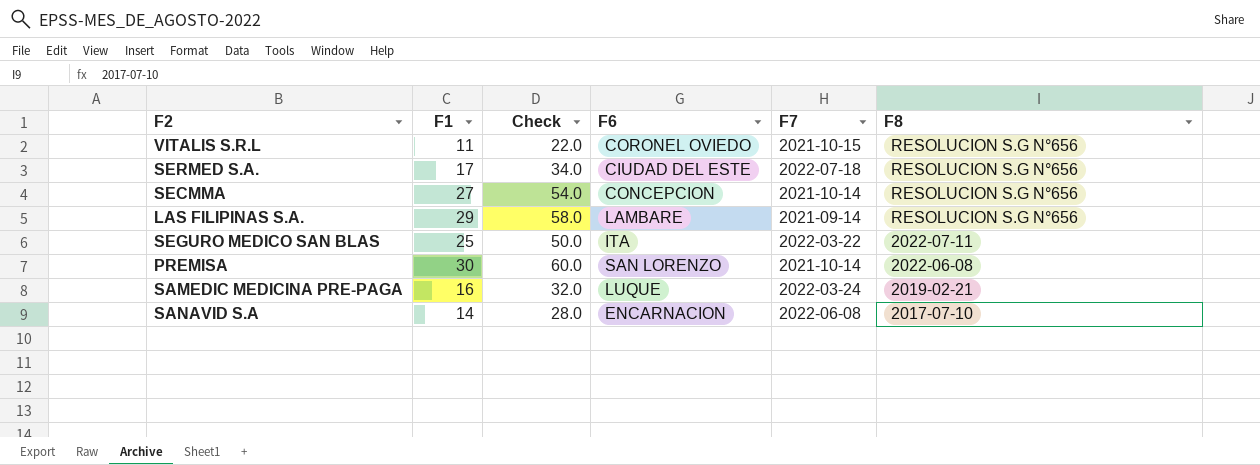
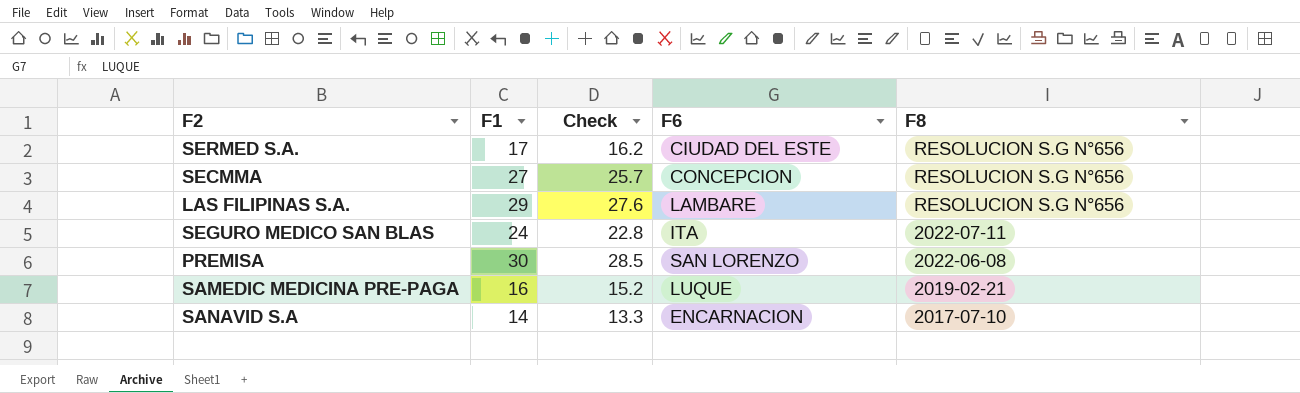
column F7 | position: 5 -> none
column Check | formula: [F1] * 2 -> [F1] * 0.95
row VITALIS S.R.L: 11 | 22.0 | CORONEL OVIEDO | 2021-10-15 | RESOLUCION S.G N°656 -> none
SEGURO MEDICO SAN BLAS | F1: 25 -> 24

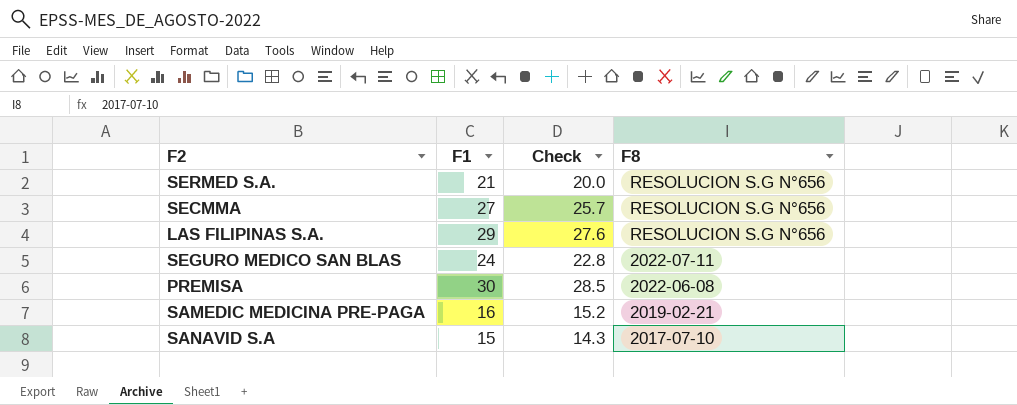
column F6 | position: 4 -> none
SERMED S.A. | F1: 17 -> 21
SERMED S.A. | Check: 16.2 -> 20.0
SANAVID S.A | F1: 14 -> 15
SANAVID S.A | Check: 13.3 -> 14.3

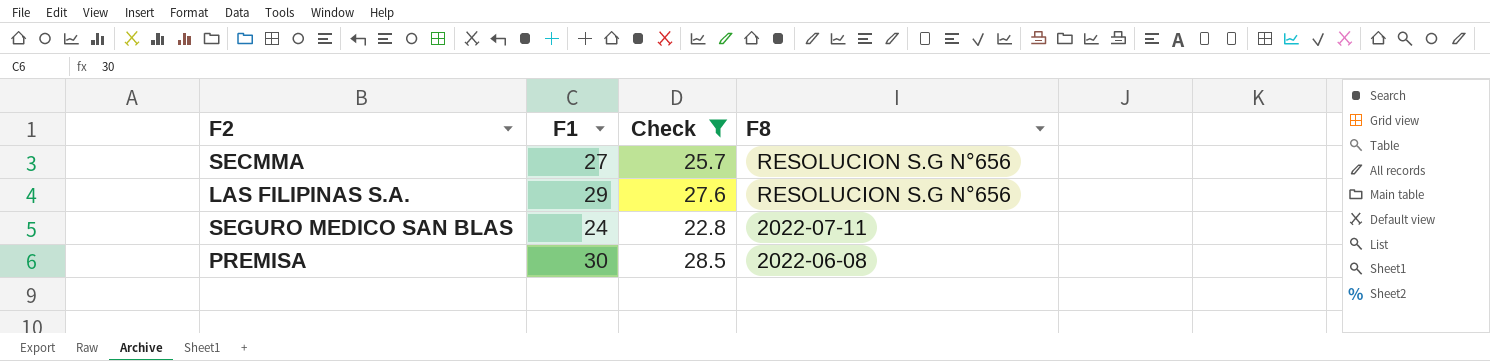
filter: none -> Check >= 22.8

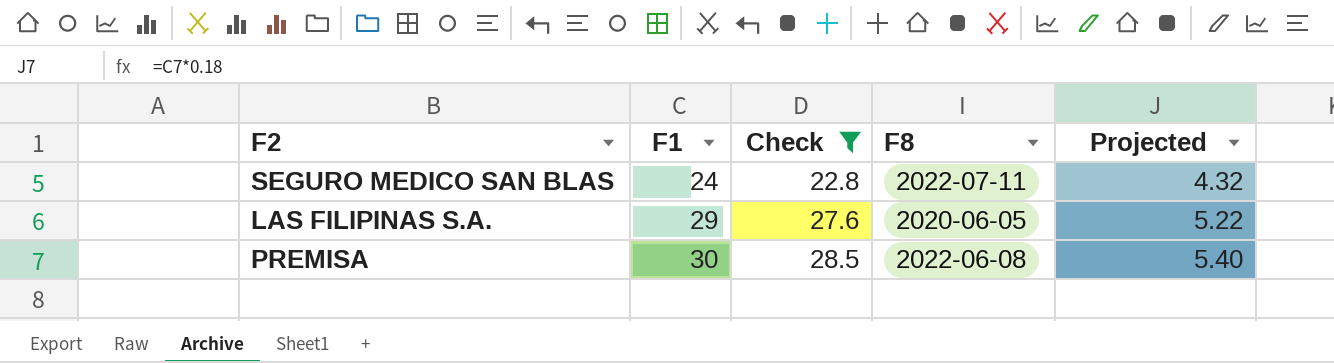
row order: F8 descending -> F1 ascending
column Projected | formula: none -> [F1] * 0.18
row SECMMA: 27 | 25.7 | RESOLUCION S.G N°656 -> none
LAS FILIPINAS S.A. | F8: RESOLUCION S.G N°656 -> 2020-06-05

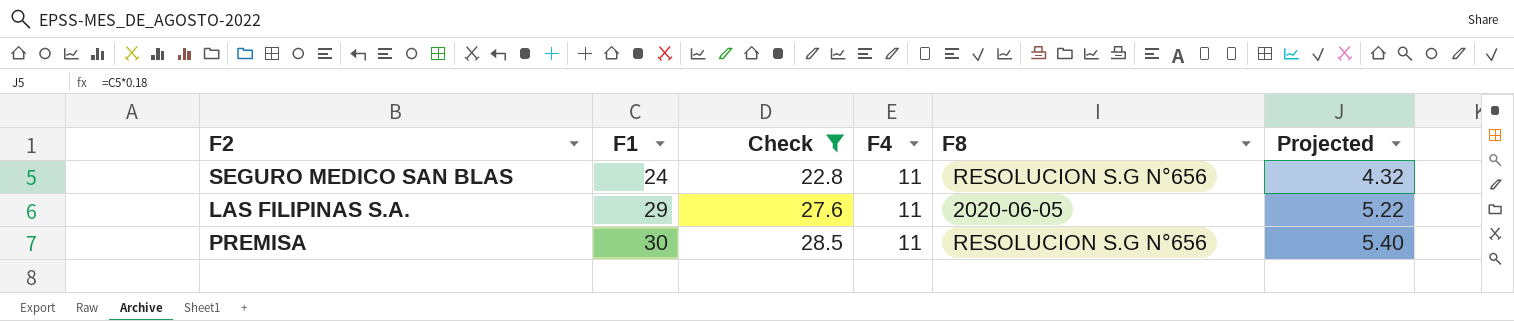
column F4 | position: none -> 4
SEGURO MEDICO SAN BLAS | F8: 2022-07-11 -> RESOLUCION S.G N°656
PREMISA | F8: 2022-06-08 -> RESOLUCION S.G N°656

